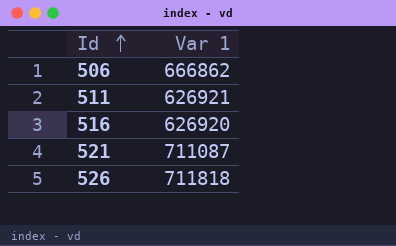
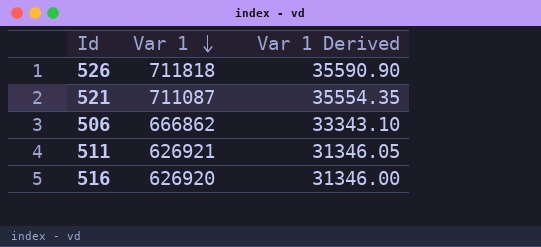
row order: Id ascending -> Var 1 descending
column Var 1 Derived | formula: none -> [Var 1] * 0.05

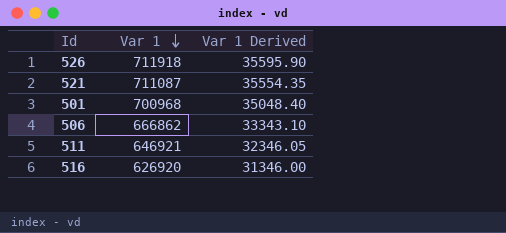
526 | Var 1: 711818 -> 711918
526 | Var 1 Derived: 35590.90 -> 35595.90
row 501: none -> 700968 | 35048.40
511 | Var 1: 626921 -> 646921
511 | Var 1 Derived: 31346.05 -> 32346.05

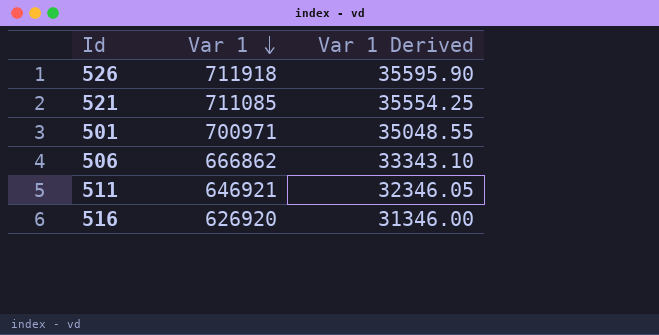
521 | Var 1: 711087 -> 711085
521 | Var 1 Derived: 35554.35 -> 35554.25
501 | Var 1: 700968 -> 700971
501 | Var 1 Derived: 35048.40 -> 35048.55

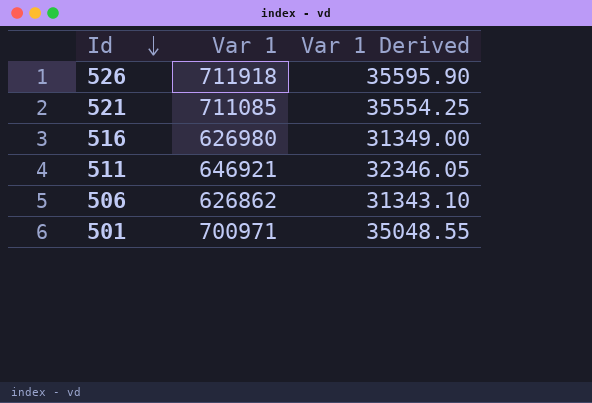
row order: Var 1 descending -> Id descending
516 | Var 1: 626920 -> 626980
516 | Var 1 Derived: 31346.00 -> 31349.00
506 | Var 1: 666862 -> 626862
506 | Var 1 Derived: 33343.10 -> 31343.10

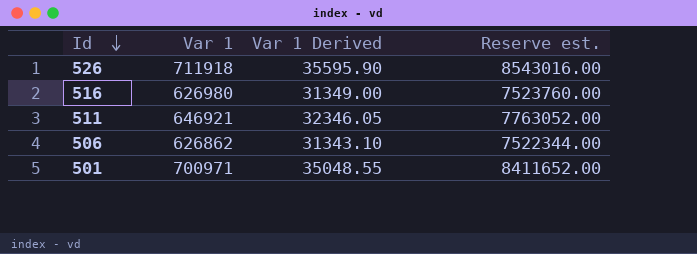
column Reserve est. | formula: none -> [Var 1] * 12
row 521: 711085 | 35554.25 -> none

